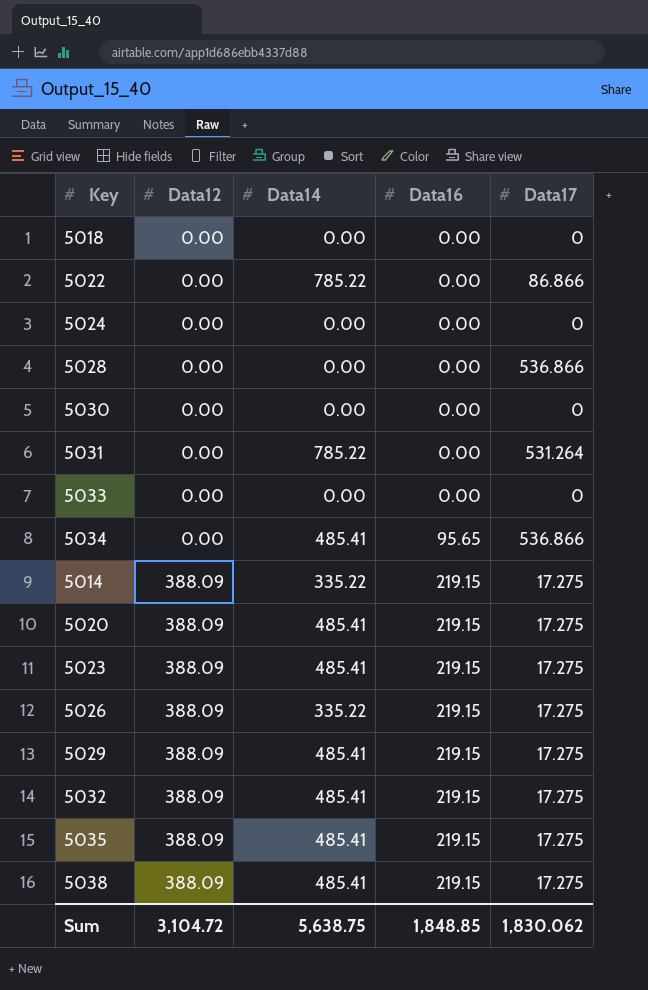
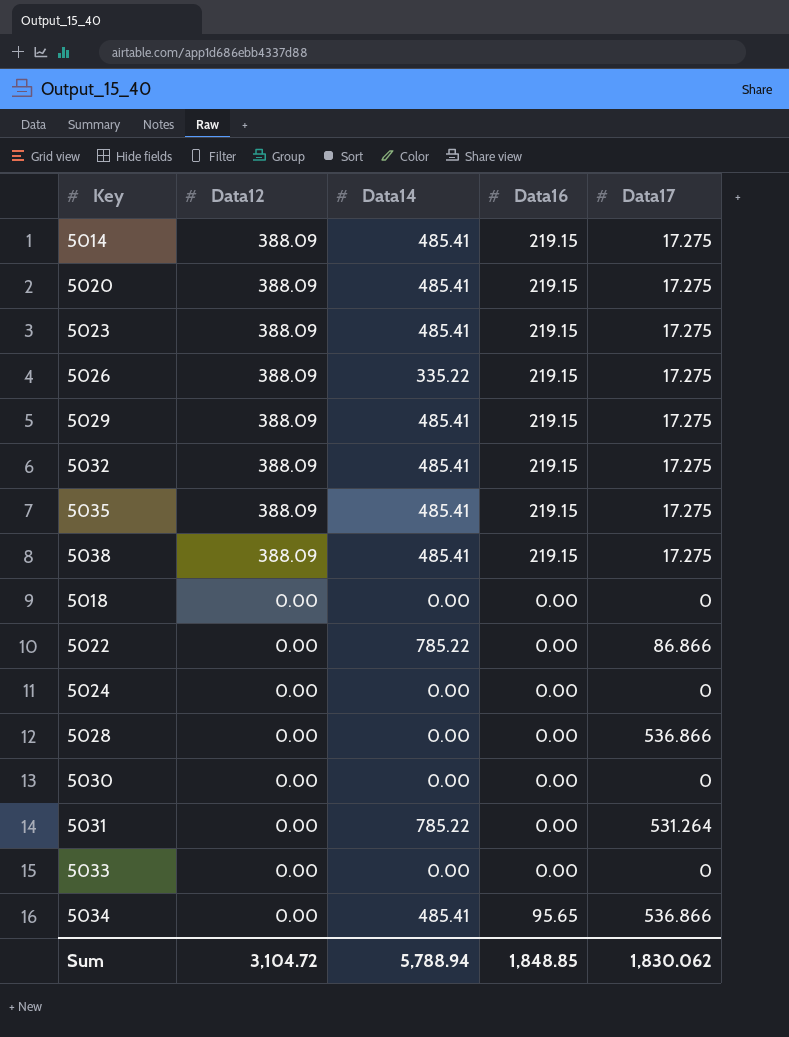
row order: Data12 ascending -> Data12 descending
5014 | Data14: 335.22 -> 485.41
Sum | Data14: 5,638.75 -> 5,788.94

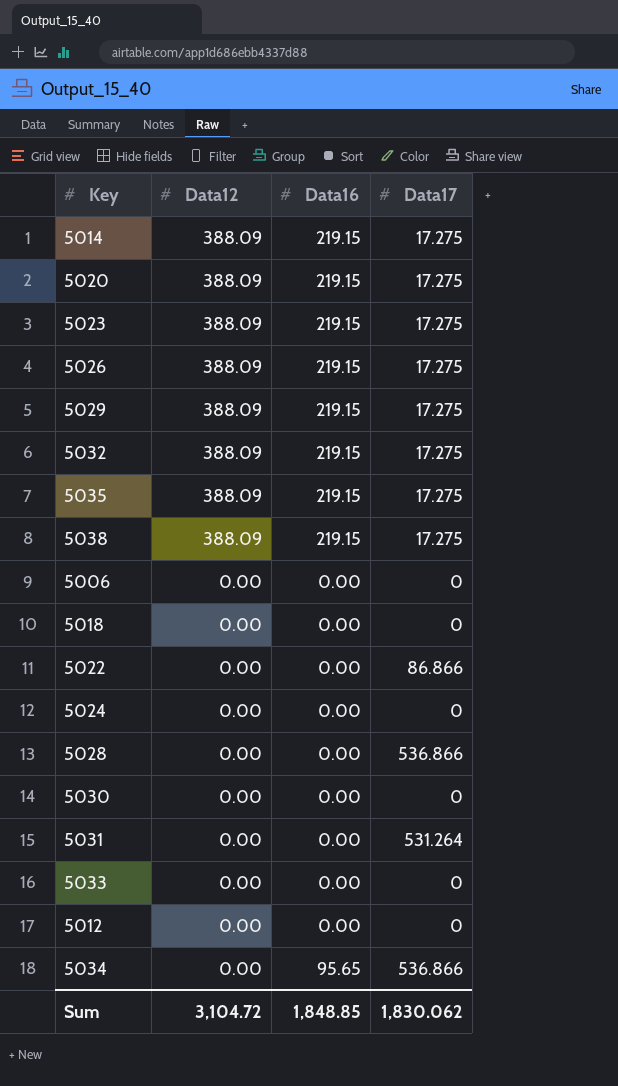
column Data14 | position: 3 -> none
row 5006: none -> 0.00 | 0.00 | 0
row 5012: none -> 0.00 | 0.00 | 0

